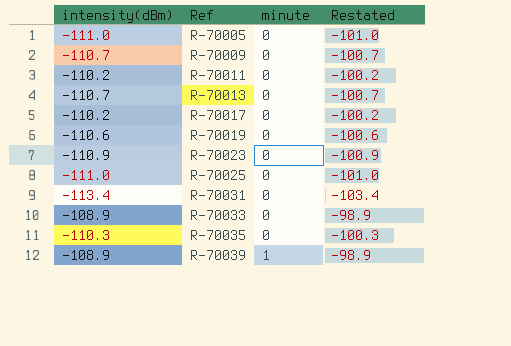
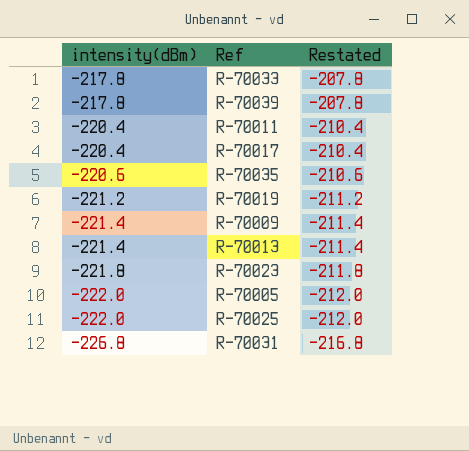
row order: Ref ascending -> intensity(dBm) descending
column minute | position: 3 -> none
R-70033 | intensity(dBm): -108.9 -> -217.8
R-70033 | Restated: -98.9 -> -207.8
R-70039 | intensity(dBm): -108.9 -> -217.8
R-70039 | Restated: -98.9 -> -207.8
R-70011 | intensity(dBm): -110.2 -> -220.4
R-70011 | Restated: -100.2 -> -210.4
R-70017 | intensity(dBm): -110.2 -> -220.4
R-70017 | Restated: -100.2 -> -210.4
R-70035 | intensity(dBm): -110.3 -> -220.6
R-70035 | Restated: -100.3 -> -210.6
R-70019 | intensity(dBm): -110.6 -> -221.2
R-70019 | Restated: -100.6 -> -211.2
R-70009 | intensity(dBm): -110.7 -> -221.4
R-70009 | Restated: -100.7 -> -211.4
R-70013 | intensity(dBm): -110.7 -> -221.4
R-70013 | Restated: -100.7 -> -211.4
R-70023 | intensity(dBm): -110.9 -> -221.8
R-70023 | Restated: -100.9 -> -211.8
R-70005 | intensity(dBm): -111.0 -> -222.0
R-70005 | Restated: -101.0 -> -212.0
R-70025 | intensity(dBm): -111.0 -> -222.0
R-70025 | Restated: -101.0 -> -212.0
R-70031 | intensity(dBm): -113.4 -> -226.8
R-70031 | Restated: -103.4 -> -216.8

